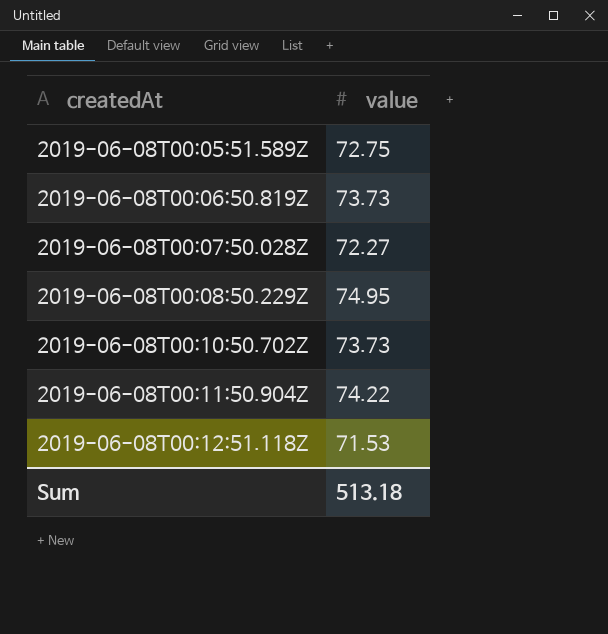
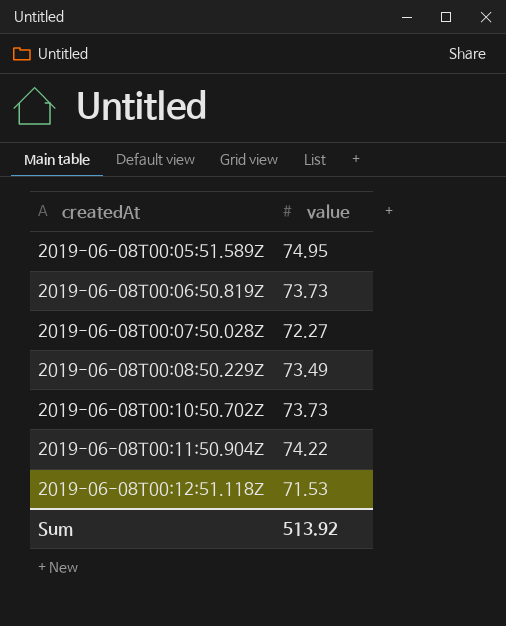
2019-06-08T00:05:51.589Z | value: 72.75 -> 74.95
2019-06-08T00:08:50.229Z | value: 74.95 -> 73.49
Sum | value: 513.18 -> 513.92

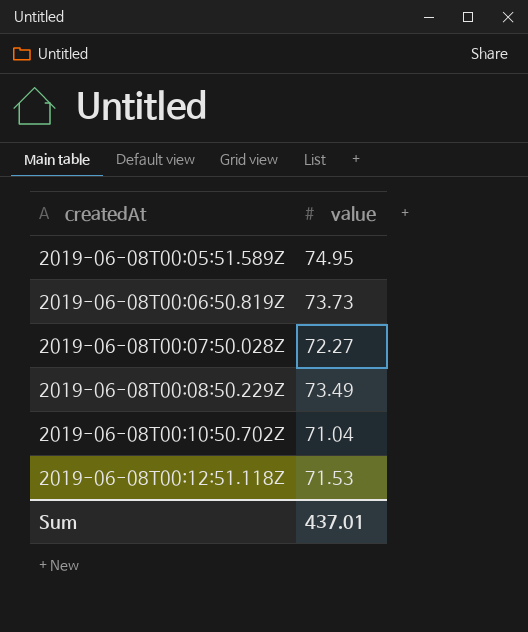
row 2019-06-08T00:11:50.904Z: 74.22 -> none
2019-06-08T00:10:50.702Z | value: 73.73 -> 71.04
Sum | value: 513.92 -> 437.01

